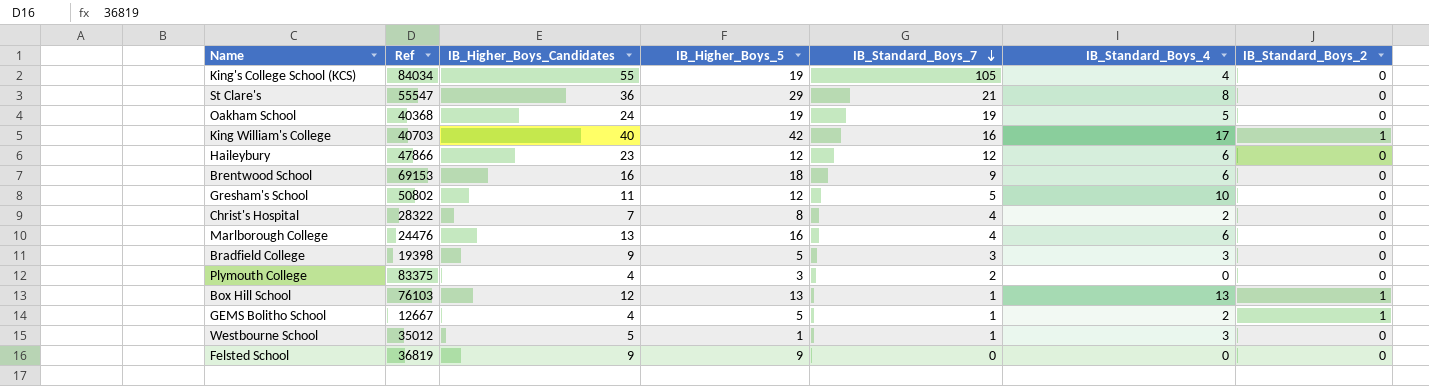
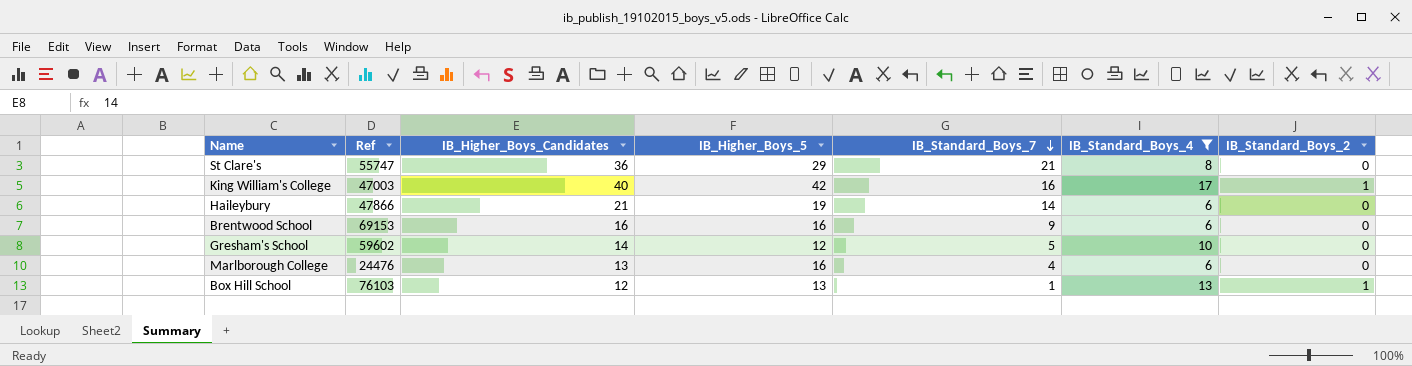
filter: none -> IB_Standard_Boys_4 >= 6
St Clare's | Ref: 55547 -> 55747
King William's College | Ref: 40703 -> 47003
Haileybury | IB_Higher_Boys_Candidates: 23 -> 21
Haileybury | IB_Higher_Boys_5: 12 -> 19
Haileybury | IB_Standard_Boys_7: 12 -> 14
Brentwood School | IB_Higher_Boys_5: 18 -> 16
Gresham's School | Ref: 50802 -> 59602
Gresham's School | IB_Higher_Boys_Candidates: 11 -> 14

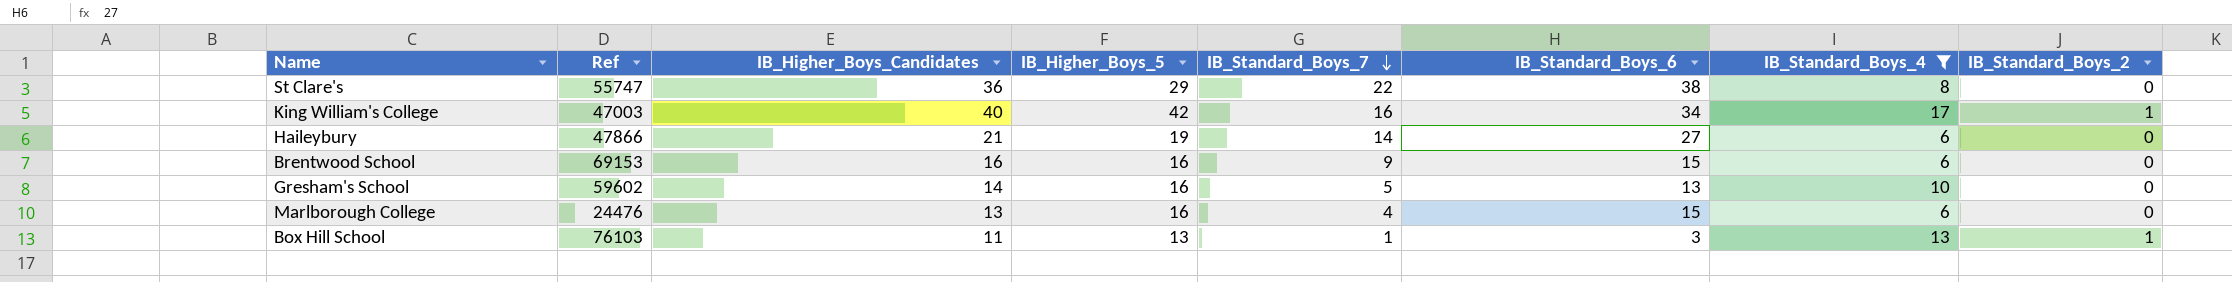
column IB_Standard_Boys_6 | position: none -> 6
St Clare's | IB_Standard_Boys_7: 21 -> 22
Gresham's School | IB_Higher_Boys_5: 12 -> 16
Box Hill School | IB_Higher_Boys_Candidates: 12 -> 11

